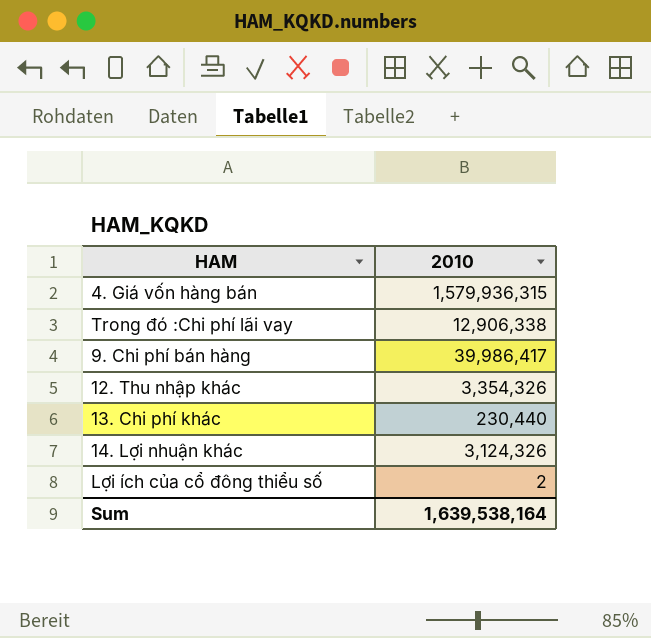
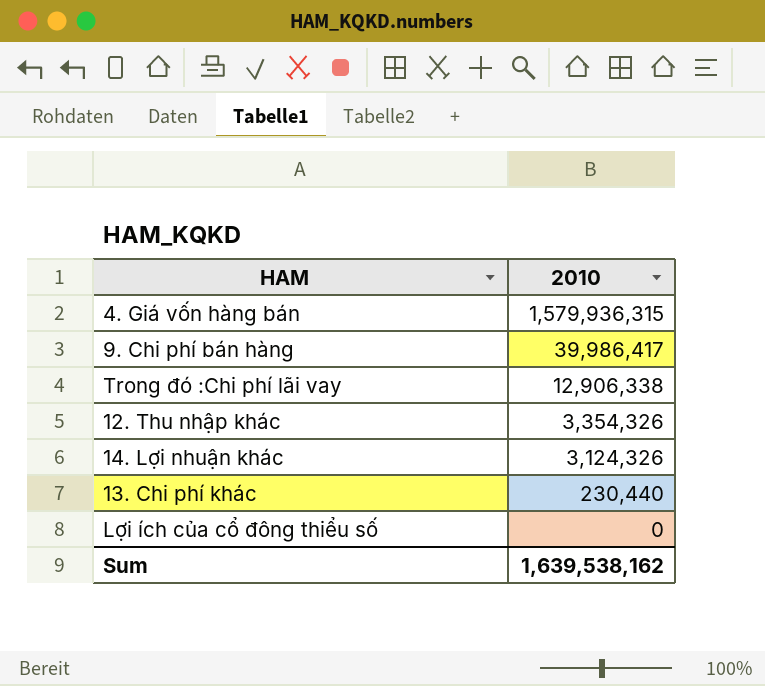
row order: none -> 2010 descending
Lợi ích của cổ đông thiểu số | 2010: 2 -> 0
Sum | 2010: 1,639,538,164 -> 1,639,538,162

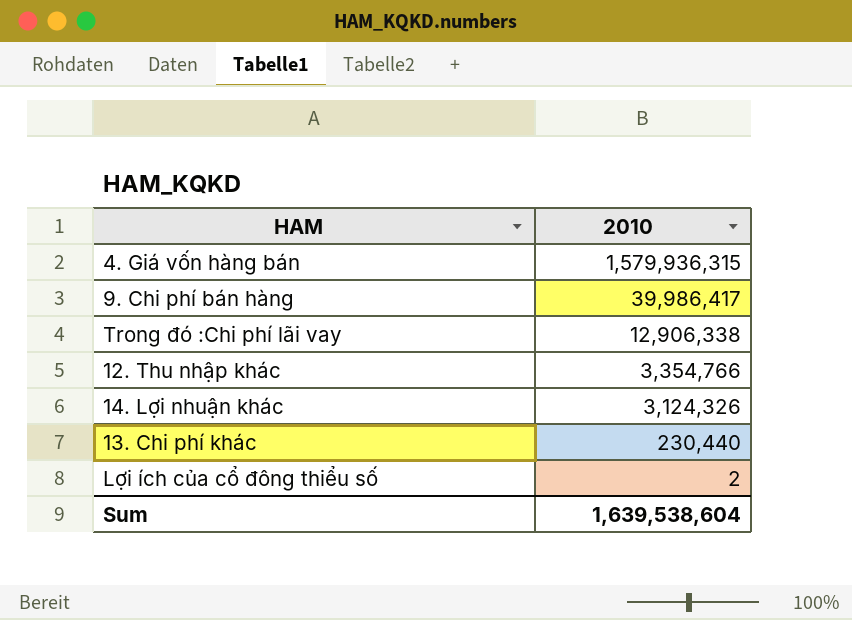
12. Thu nhập khác | 2010: 3,354,326 -> 3,354,766
Lợi ích của cổ đông thiểu số | 2010: 0 -> 2
Sum | 2010: 1,639,538,162 -> 1,639,538,604

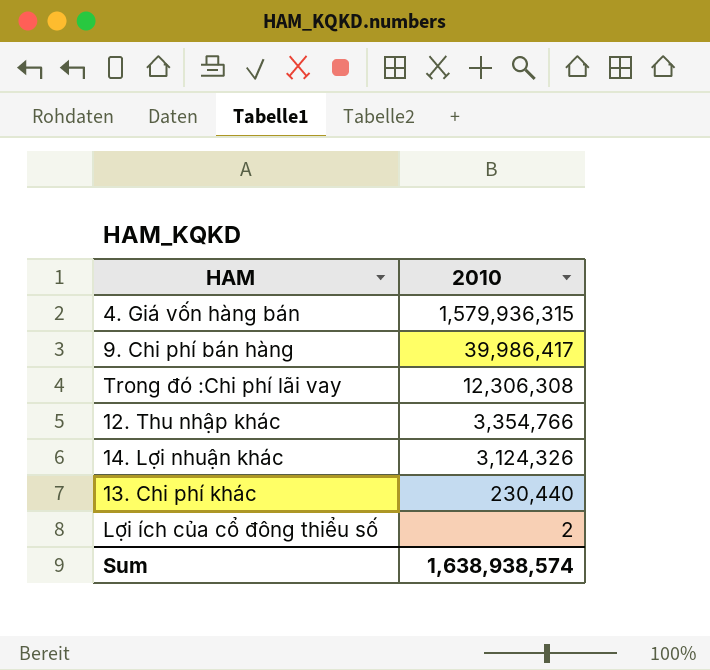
Trong đó :Chi phí lãi vay | 2010: 12,906,338 -> 12,306,308
Sum | 2010: 1,639,538,604 -> 1,638,938,574

